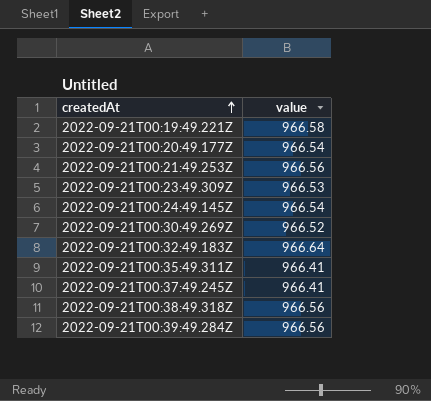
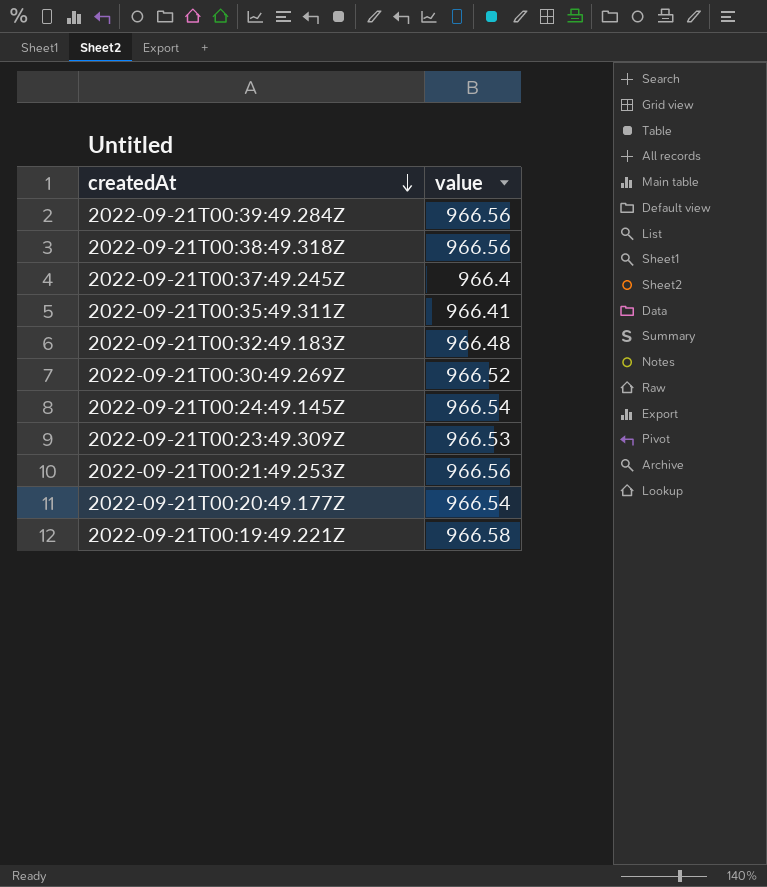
row order: createdAt ascending -> createdAt descending
2022-09-21T00:37:49.245Z | value: 966.41 -> 966.4
2022-09-21T00:32:49.183Z | value: 966.64 -> 966.48

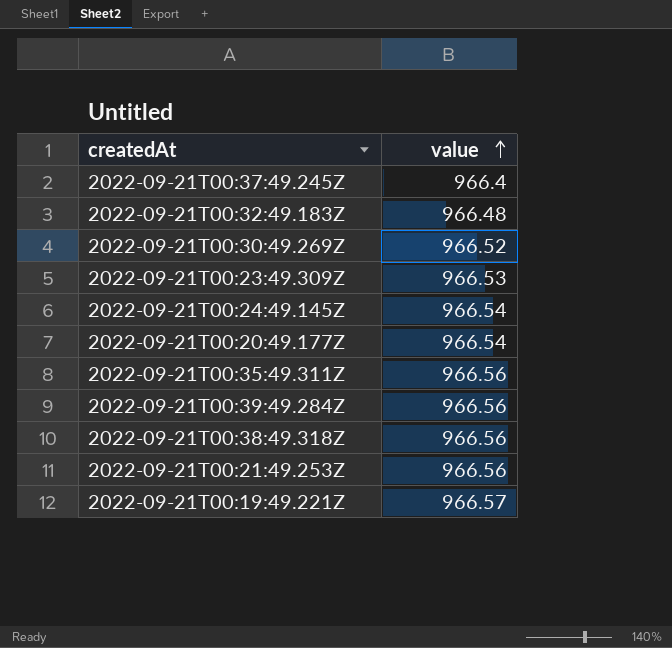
row order: createdAt descending -> value ascending
2022-09-21T00:35:49.311Z | value: 966.41 -> 966.56
2022-09-21T00:19:49.221Z | value: 966.58 -> 966.57

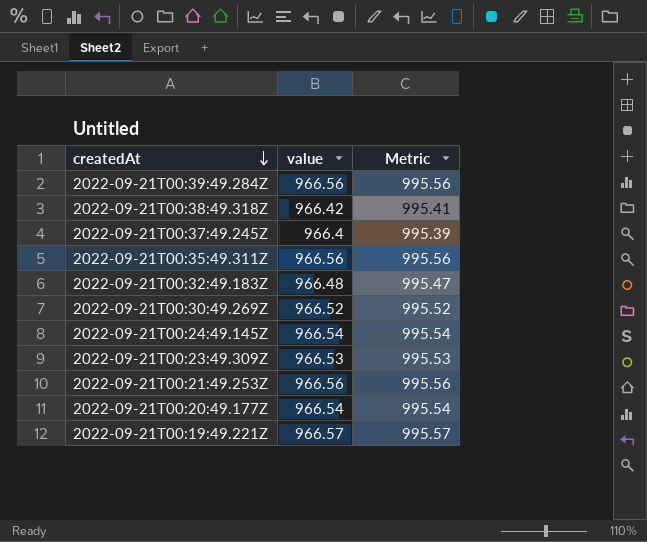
row order: value ascending -> createdAt descending
column Metric | formula: none -> [value] * 1.03
2022-09-21T00:38:49.318Z | value: 966.56 -> 966.42

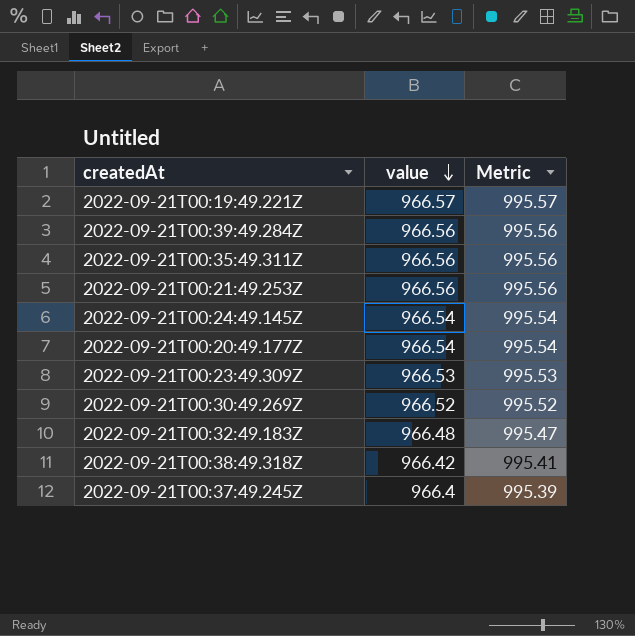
row order: createdAt descending -> value descending

